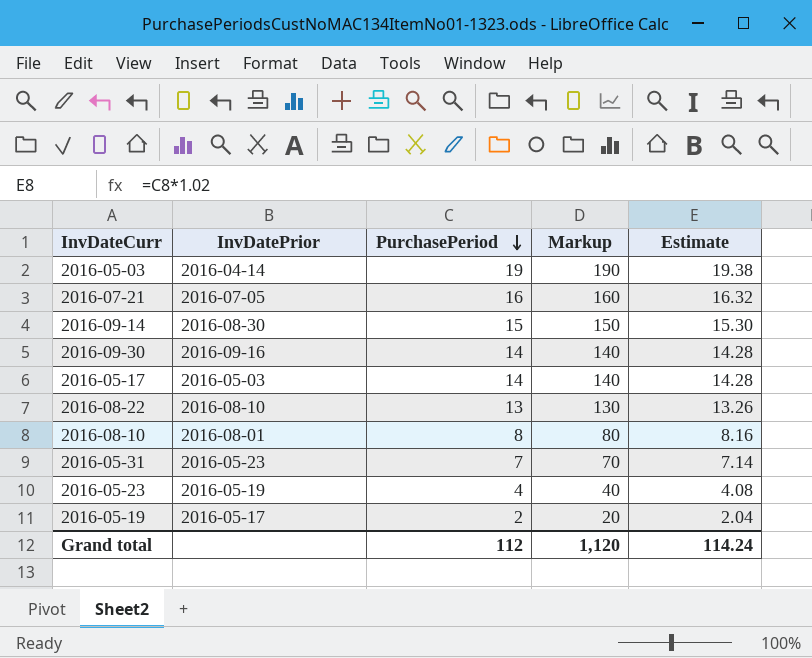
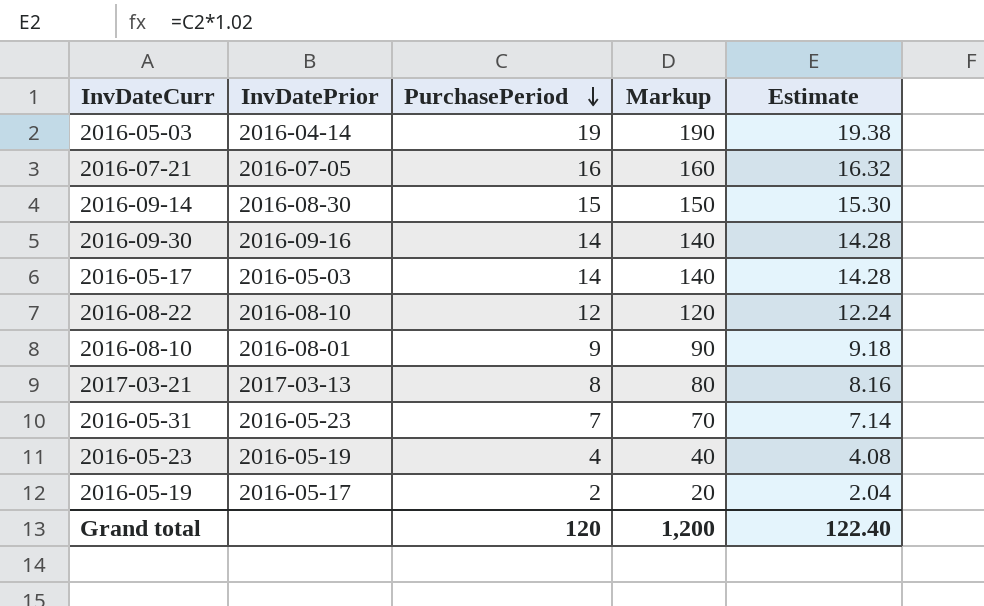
2016-08-22 | PurchasePeriod: 13 -> 12
2016-08-22 | Markup: 130 -> 120
2016-08-22 | Estimate: 13.26 -> 12.24
2016-08-10 | PurchasePeriod: 8 -> 9
2016-08-10 | Markup: 80 -> 90
2016-08-10 | Estimate: 8.16 -> 9.18
row 2017-03-21: none -> 2017-03-13 | 8 | 80 | 8.16
Grand total | PurchasePeriod: 112 -> 120
Grand total | Markup: 1,120 -> 1,200
Grand total | Estimate: 114.24 -> 122.40

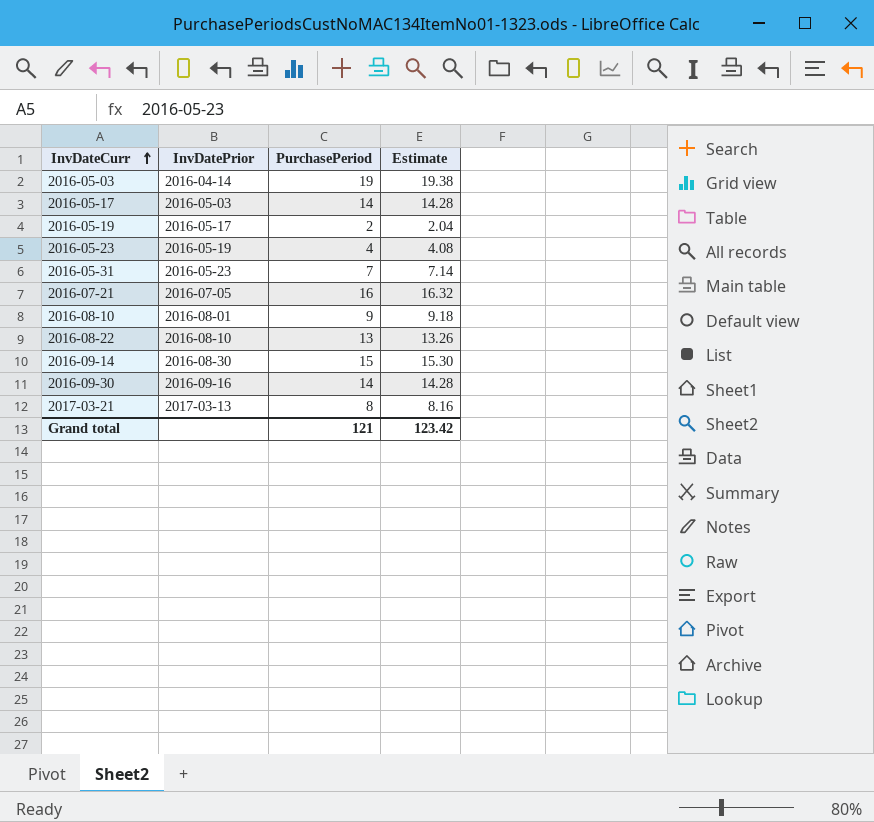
row order: PurchasePeriod descending -> InvDateCurr ascending
column Markup | formula: [PurchasePeriod] * 10 -> none
2016-08-22 | PurchasePeriod: 12 -> 13
2016-08-22 | Estimate: 12.24 -> 13.26
Grand total | PurchasePeriod: 120 -> 121
Grand total | Estimate: 122.40 -> 123.42

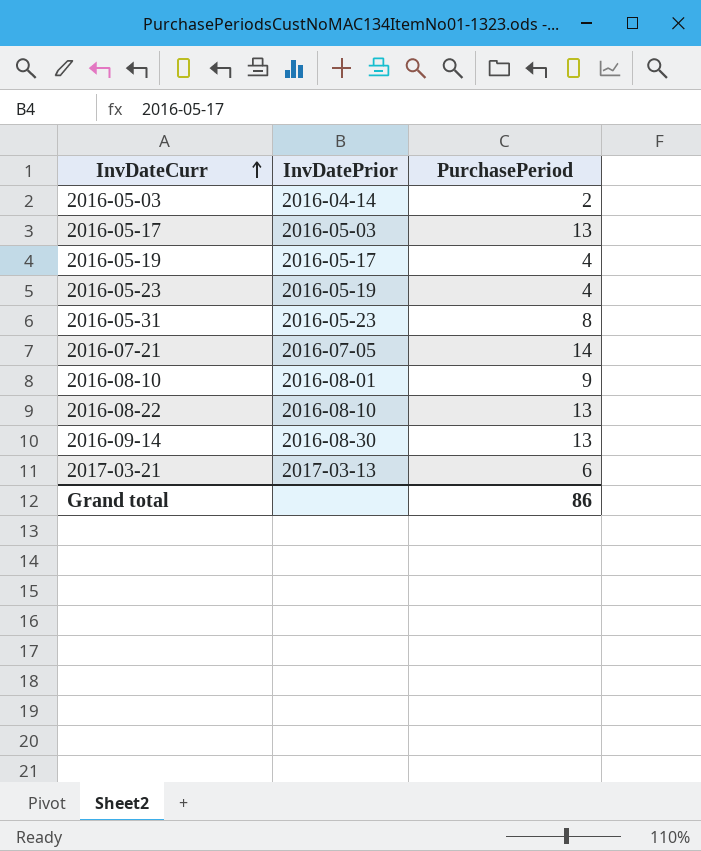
column Estimate | formula: [PurchasePeriod] * 1.02 -> none
row 2016-09-30: 2016-09-16 | 14 | 14.28 -> none
2016-05-03 | PurchasePeriod: 19 -> 2
2016-05-17 | PurchasePeriod: 14 -> 13
2016-05-19 | PurchasePeriod: 2 -> 4
2016-05-31 | PurchasePeriod: 7 -> 8
2016-07-21 | PurchasePeriod: 16 -> 14
2016-09-14 | PurchasePeriod: 15 -> 13
2017-03-21 | PurchasePeriod: 8 -> 6
Grand total | PurchasePeriod: 121 -> 86

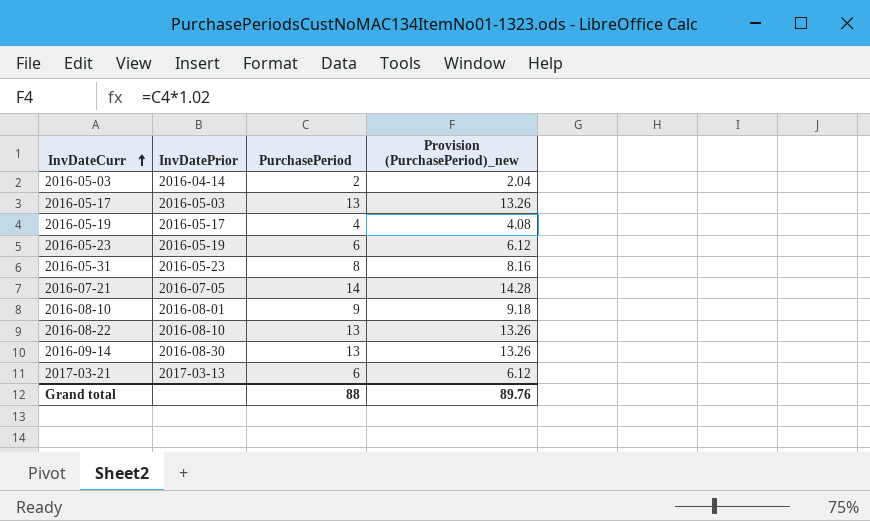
column Provision (PurchasePeriod)_new | formula: none -> [PurchasePeriod] * 1.02
2016-05-23 | PurchasePeriod: 4 -> 6
Grand total | PurchasePeriod: 86 -> 88

